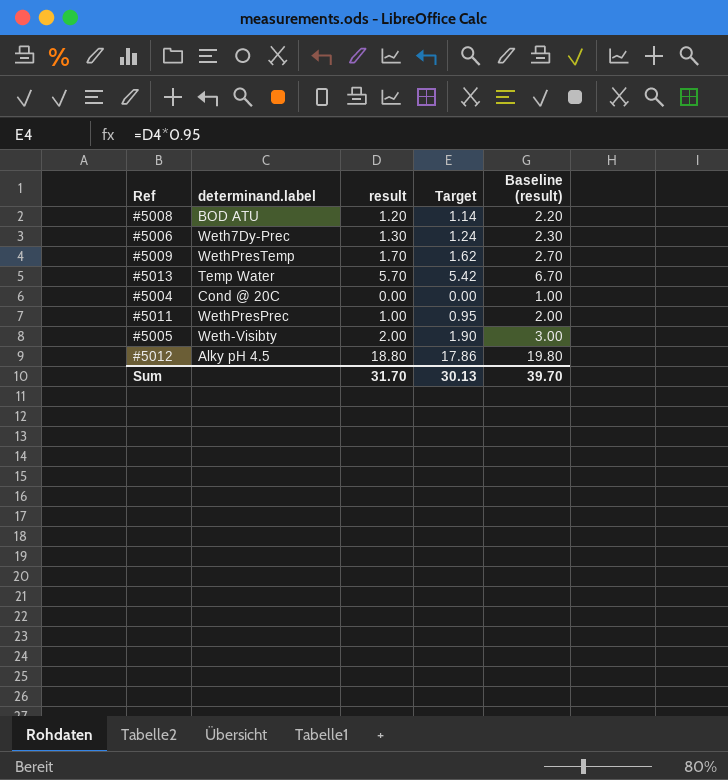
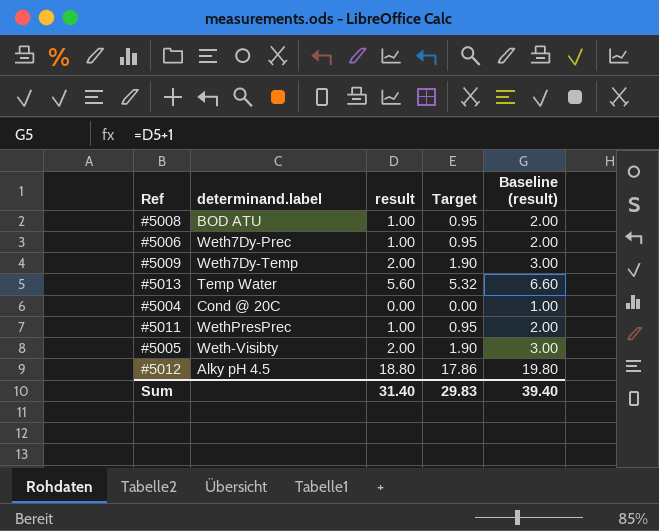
#5008 | result: 1.20 -> 1.00
#5008 | Target: 1.14 -> 0.95
#5008 | Baseline (result): 2.20 -> 2.00
#5006 | result: 1.30 -> 1.00
#5006 | Target: 1.24 -> 0.95
#5006 | Baseline (result): 2.30 -> 2.00
#5009 | determinand.label: WethPresTemp -> Weth7Dy-Temp
#5009 | result: 1.70 -> 2.00
#5009 | Target: 1.62 -> 1.90
#5009 | Baseline (result): 2.70 -> 3.00
#5013 | result: 5.70 -> 5.60
#5013 | Target: 5.42 -> 5.32
#5013 | Baseline (result): 6.70 -> 6.60
Sum | result: 31.70 -> 31.40
Sum | Target: 30.13 -> 29.83
Sum | Baseline (result): 39.70 -> 39.40

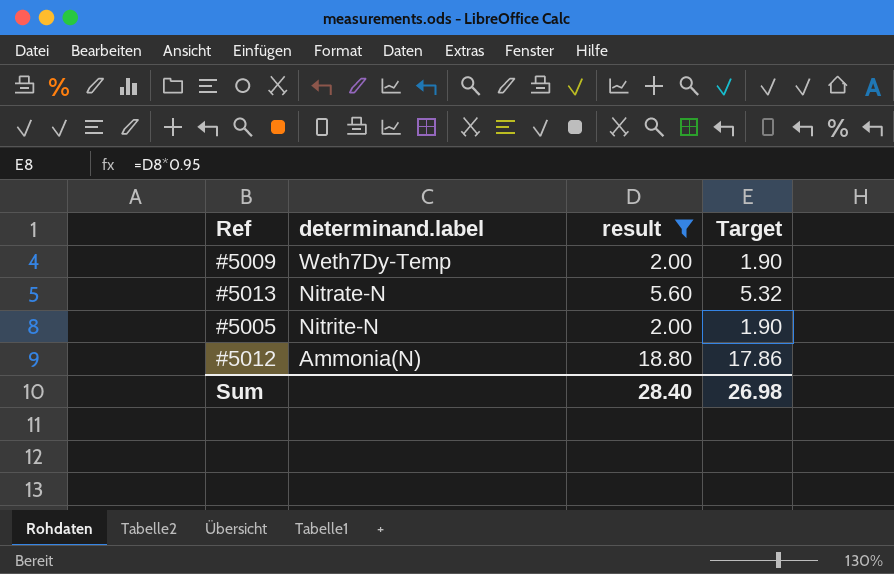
filter: none -> result >= 2.00
column Baseline (result) | formula: [result] + 1 -> none
#5013 | determinand.label: Temp Water -> Nitrate-N
#5005 | determinand.label: Weth-Visibty -> Nitrite-N
#5012 | determinand.label: Alky pH 4.5 -> Ammonia(N)
Sum | result: 31.40 -> 28.40
Sum | Target: 29.83 -> 26.98

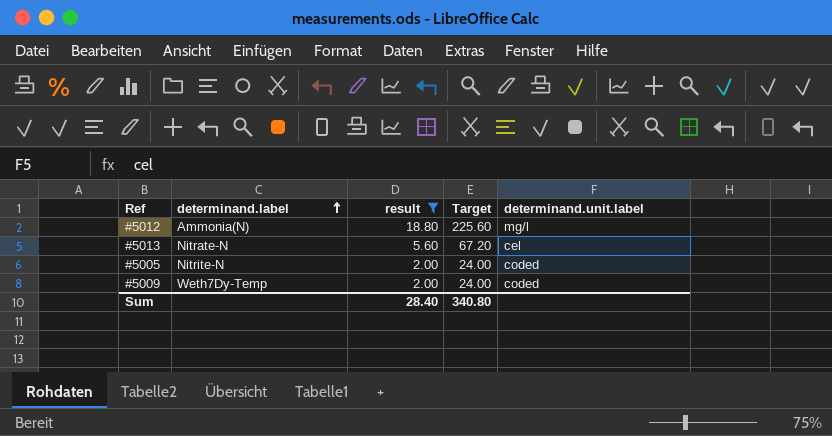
row order: none -> determinand.label ascending
column Target | formula: [result] * 0.95 -> [result] * 12
column determinand.unit.label | position: none -> 5
Sum | Target: 26.98 -> 340.80

